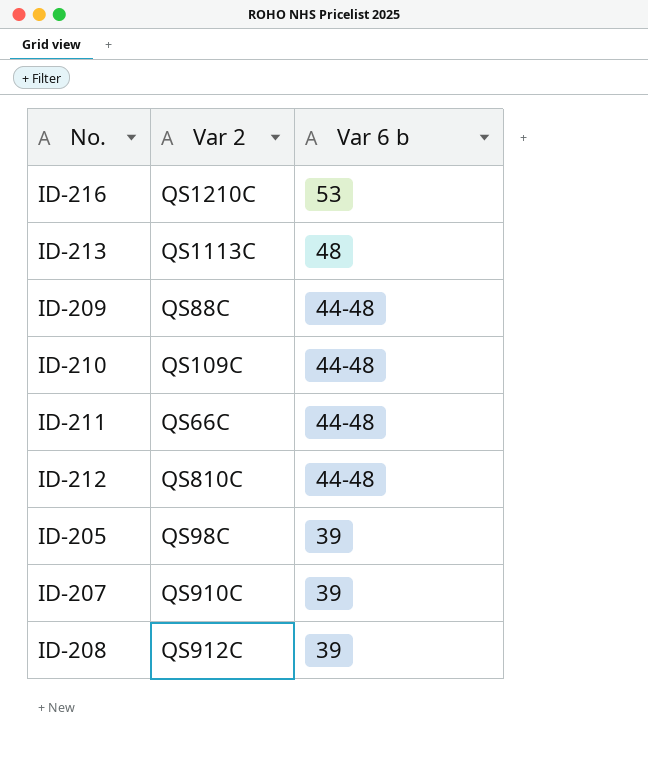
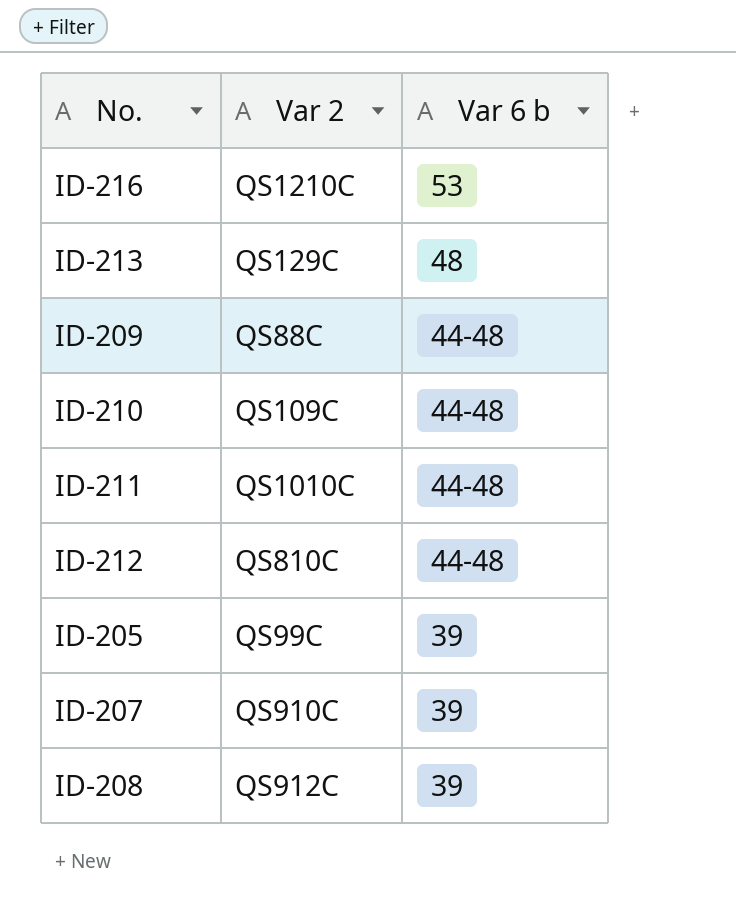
ID-213 | Var 2: QS1113C -> QS129C
ID-211 | Var 2: QS66C -> QS1010C
ID-205 | Var 2: QS98C -> QS99C

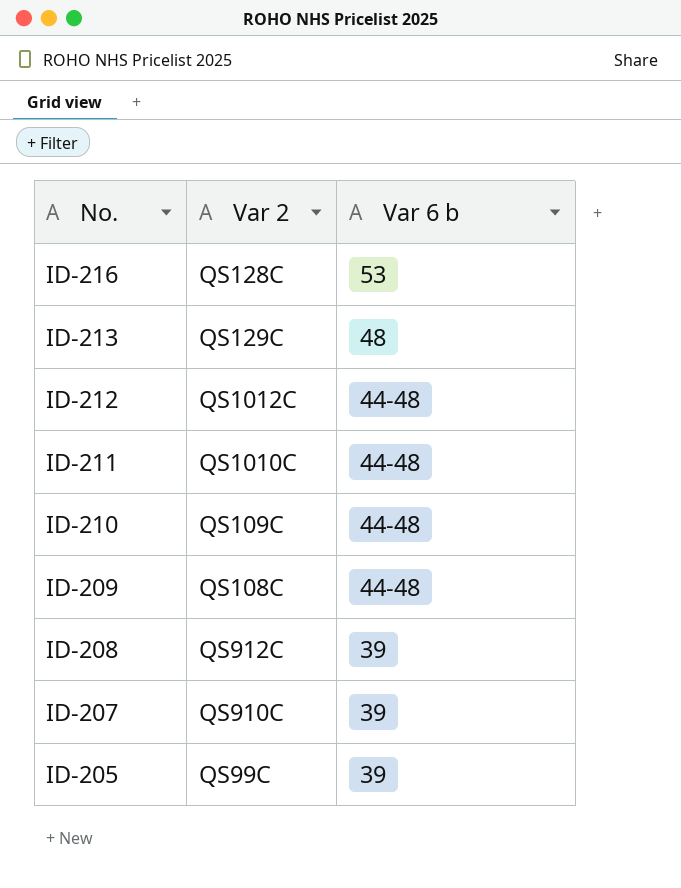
row order: Var 6 b descending -> No. descending
ID-216 | Var 2: QS1210C -> QS128C
ID-212 | Var 2: QS810C -> QS1012C
ID-209 | Var 2: QS88C -> QS108C

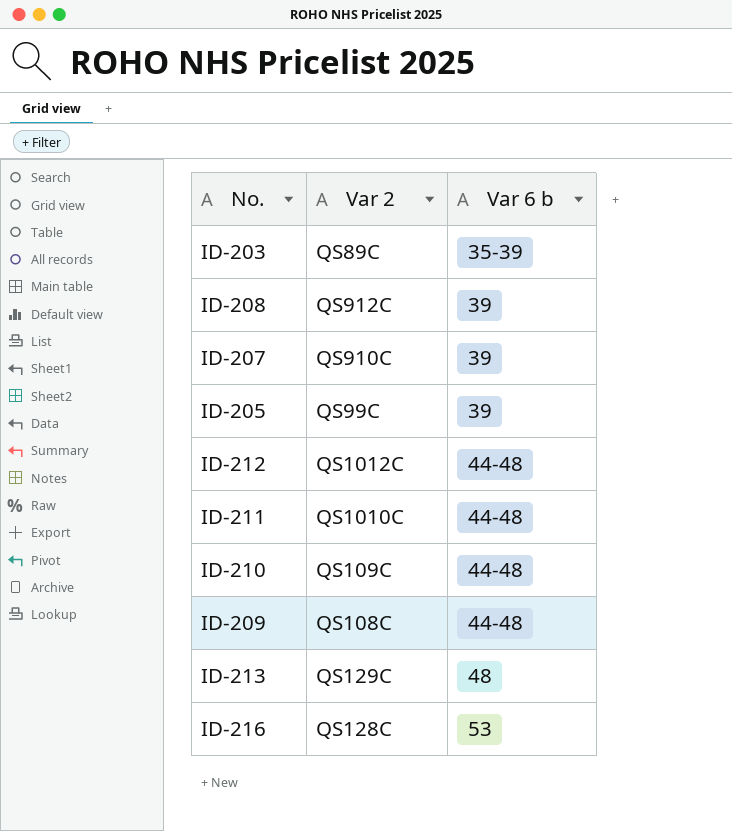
row order: No. descending -> Var 6 b ascending
row ID-203: none -> QS89C | 35-39

